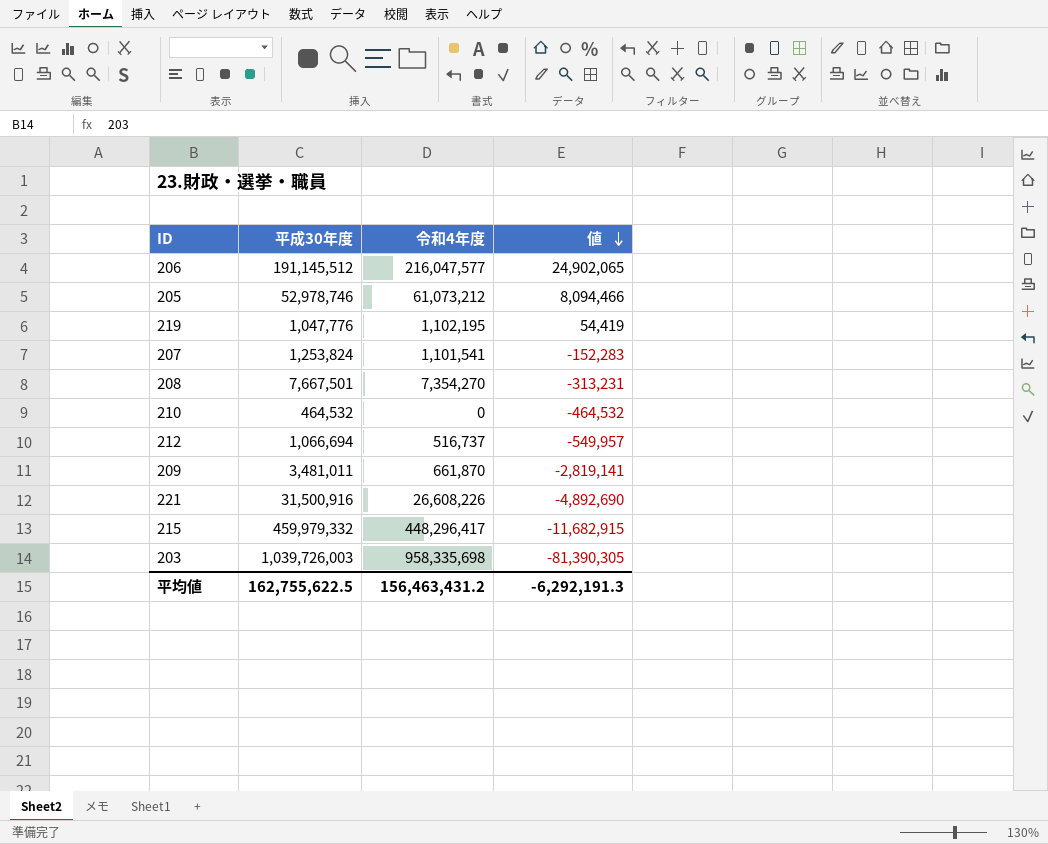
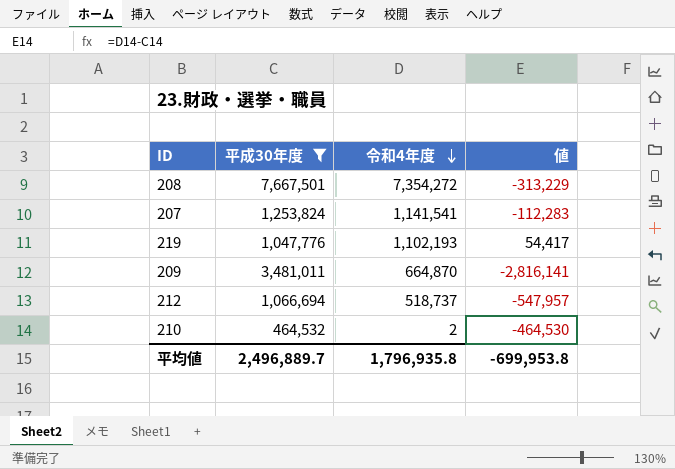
filter: none -> 平成30年度 <= 7,667,501
row order: 値 descending -> 令和4年度 descending
208 | 令和4年度: 7,354,270 -> 7,354,272
208 | 値: -313,231 -> -313,229
207 | 令和4年度: 1,101,541 -> 1,141,541
207 | 値: -152,283 -> -112,283
219 | 令和4年度: 1,102,195 -> 1,102,193
219 | 値: 54,419 -> 54,417
209 | 令和4年度: 661,870 -> 664,870
209 | 値: -2,819,141 -> -2,816,141
212 | 令和4年度: 516,737 -> 518,737
212 | 値: -549,957 -> -547,957
210 | 令和4年度: 0 -> 2
210 | 値: -464,532 -> -464,530
平均値 | 平成30年度: 162,755,622.5 -> 2,496,889.7
平均値 | 令和4年度: 156,463,431.2 -> 1,796,935.8
平均値 | 値: -6,292,191.3 -> -699,953.8

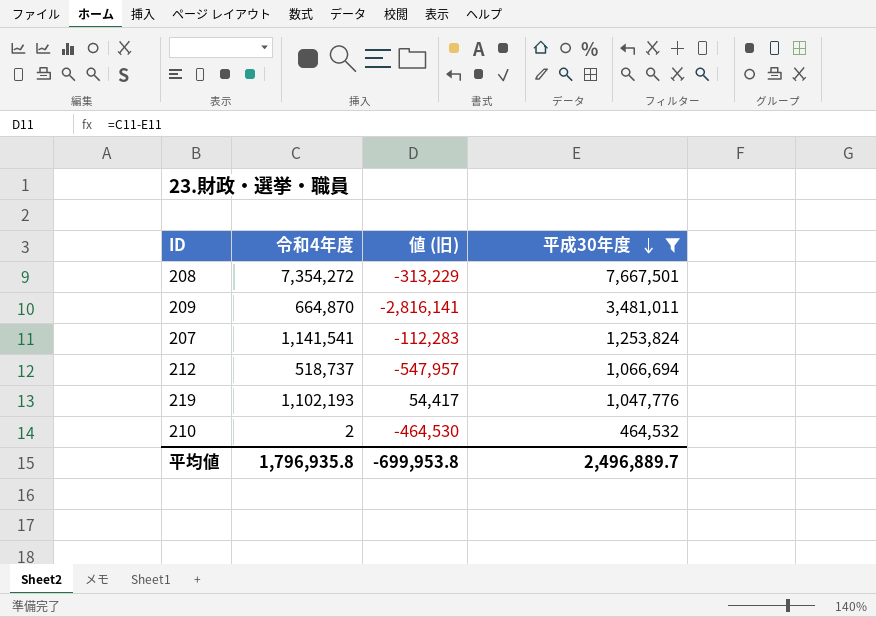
row order: 令和4年度 descending -> 平成30年度 descending
column name: 値 -> 値 (旧)
column 平成30年度 | position: 2 -> 4

